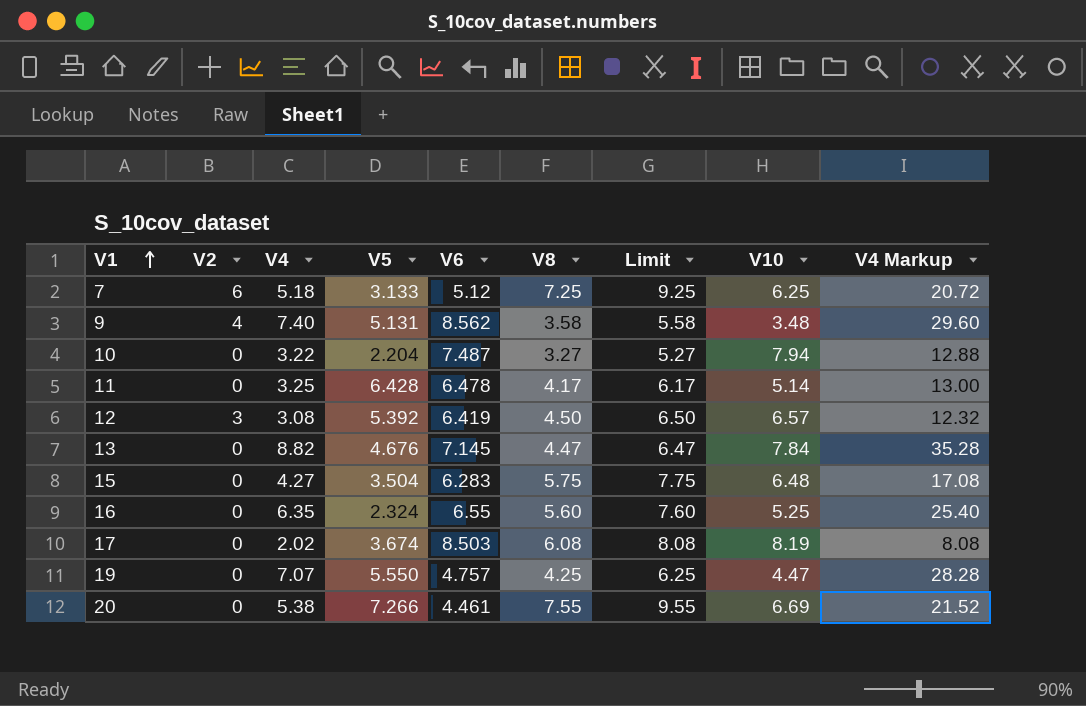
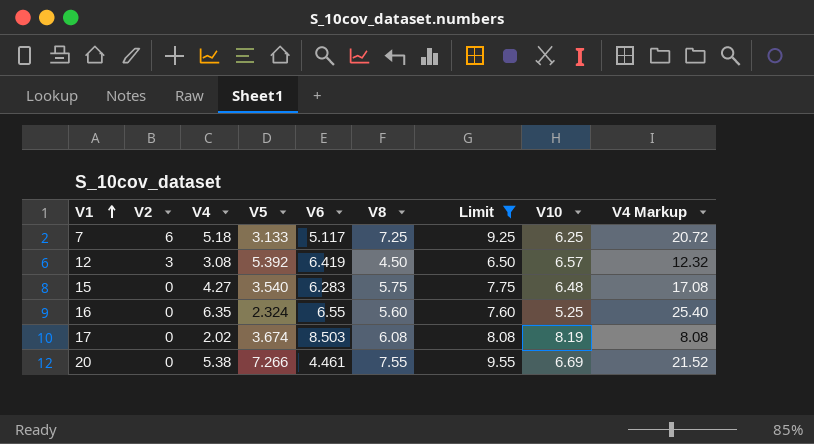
filter: none -> Limit >= 6.50
7 | V6: 5.12 -> 5.117
15 | V5: 3.504 -> 3.540

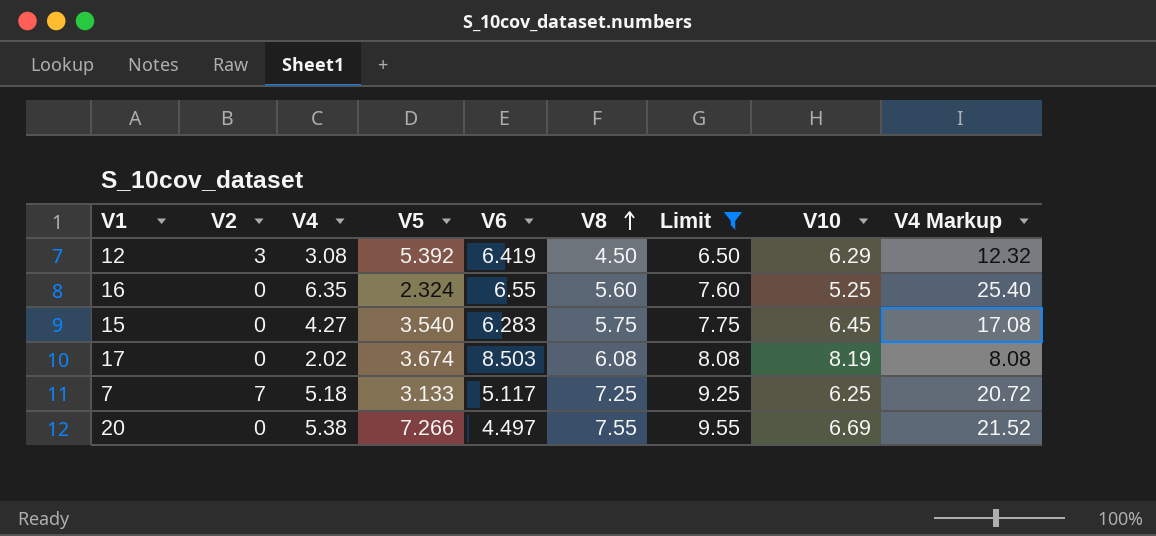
row order: V1 ascending -> V8 ascending
12 | V10: 6.57 -> 6.29
15 | V10: 6.48 -> 6.45
7 | V2: 6 -> 7
20 | V6: 4.461 -> 4.497

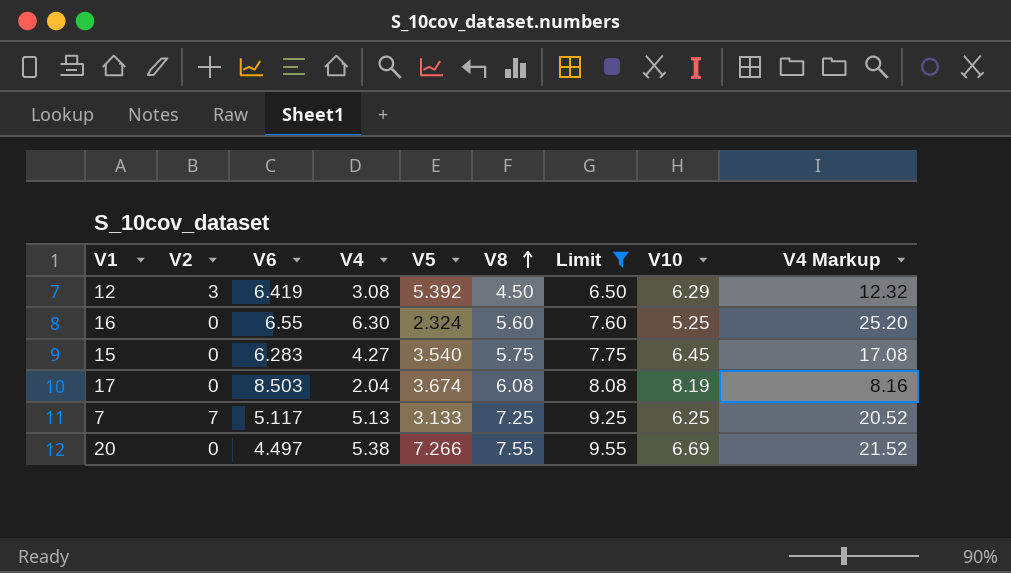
column V6 | position: 5 -> 3
16 | V4: 6.35 -> 6.30
16 | V4 Markup: 25.40 -> 25.20
17 | V4: 2.02 -> 2.04
17 | V4 Markup: 8.08 -> 8.16
7 | V4: 5.18 -> 5.13
7 | V4 Markup: 20.72 -> 20.52

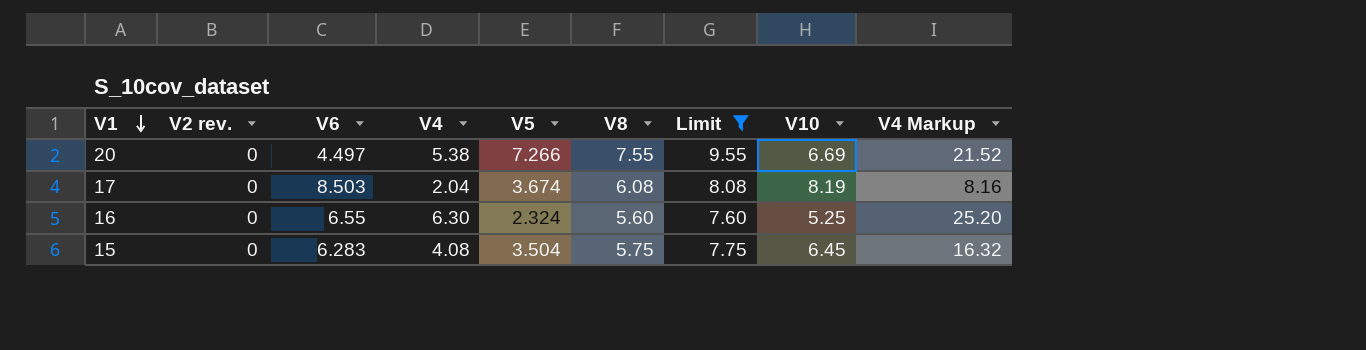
row order: V8 ascending -> V1 descending
column name: V2 -> V2 rev.
row 12: 3 | 6.419 | 3.08 | 5.392 | 4.50 | 6.50 | 6.29 | 12.32 -> none
row 7: 7 | 5.117 | 5.13 | 3.133 | 7.25 | 9.25 | 6.25 | 20.52 -> none
15 | V4: 4.27 -> 4.08
15 | V5: 3.540 -> 3.504
15 | V4 Markup: 17.08 -> 16.32

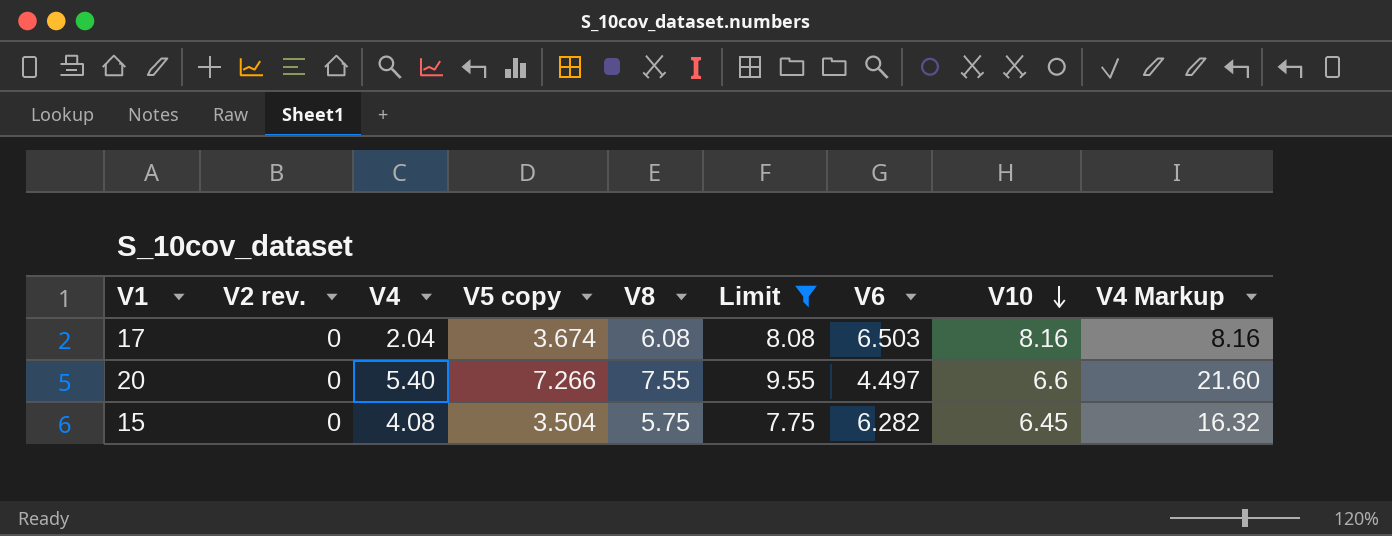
row order: V1 descending -> V10 descending
column name: V5 -> V5 copy
column V6 | position: 3 -> 7
row 16: 0 | 6.55 | 6.30 | 2.324 | 5.60 | 7.60 | 5.25 | 25.20 -> none
17 | V6: 8.503 -> 6.503
17 | V10: 8.19 -> 8.16
20 | V4: 5.38 -> 5.40
20 | V10: 6.69 -> 6.6
20 | V4 Markup: 21.52 -> 21.60
15 | V6: 6.283 -> 6.282

